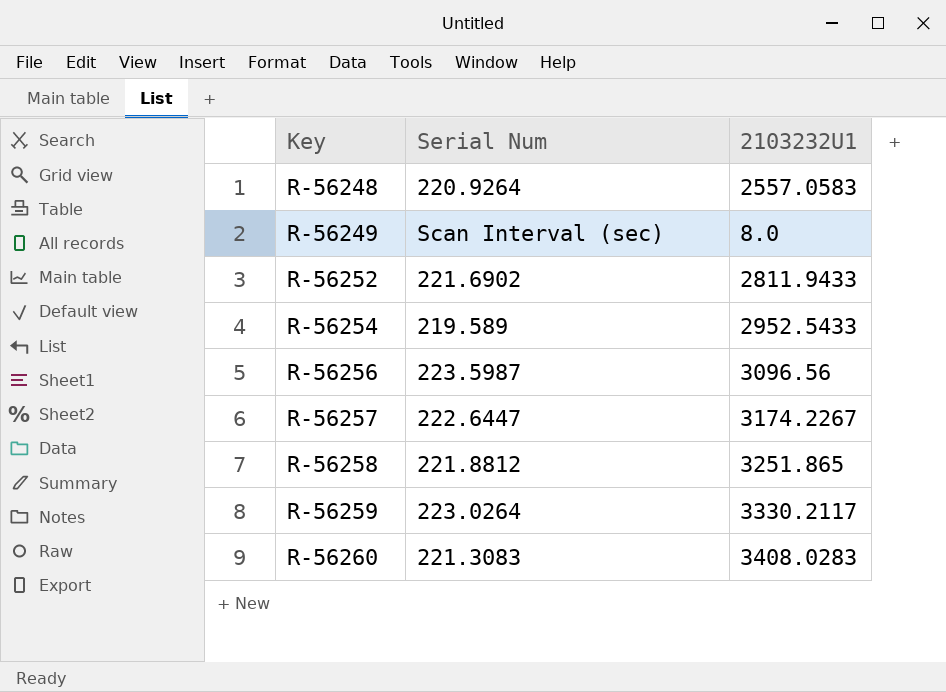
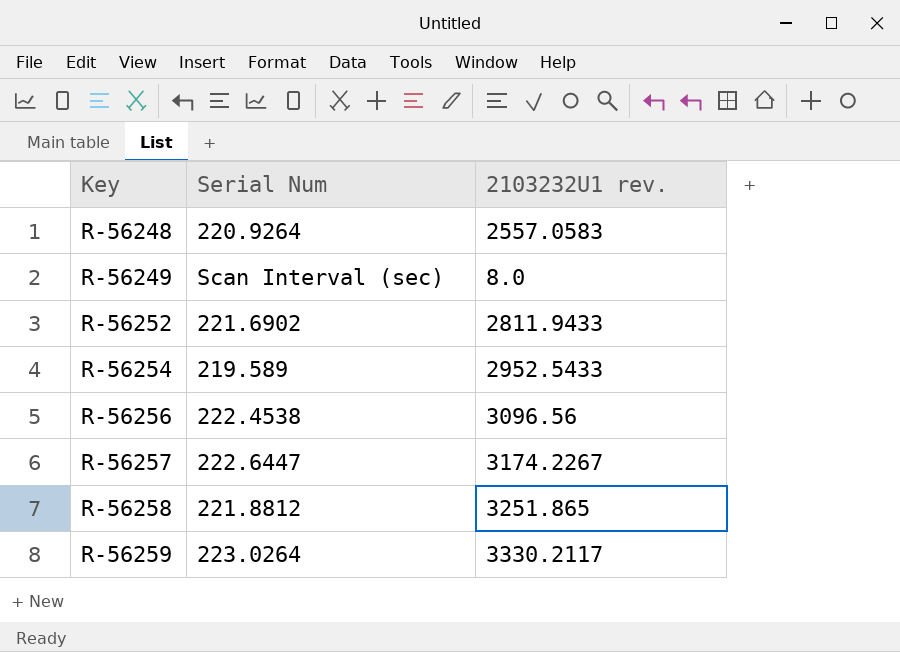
column name: 2103232U1 -> 2103232U1 rev.
row R-56260: 221.3083 | 3408.0283 -> none
R-56256 | Serial Num: 223.5987 -> 222.4538

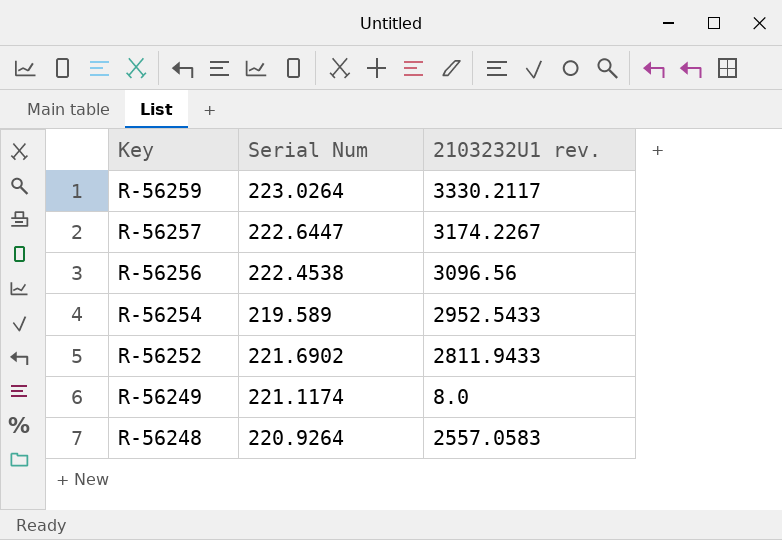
row order: Key ascending -> Key descending
row R-56258: 221.8812 | 3251.865 -> none
R-56249 | Serial Num: Scan Interval (sec) -> 221.1174

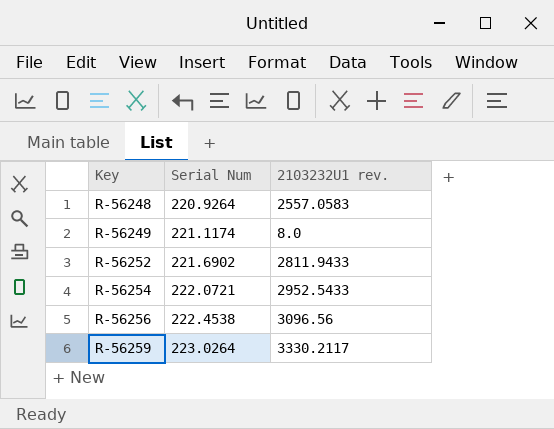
row order: Key descending -> Key ascending
row R-56257: 222.6447 | 3174.2267 -> none
R-56254 | Serial Num: 219.589 -> 222.0721

